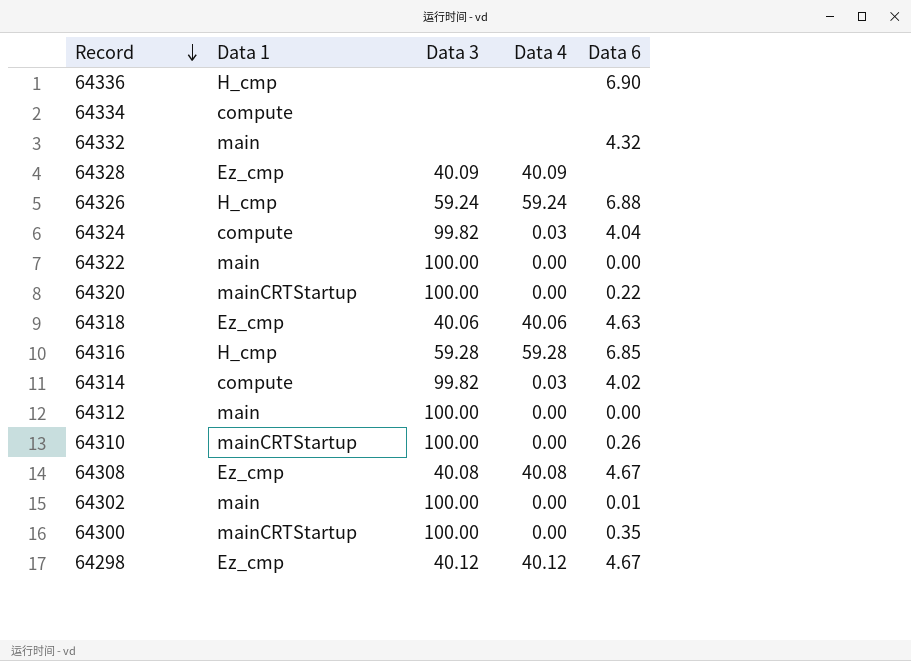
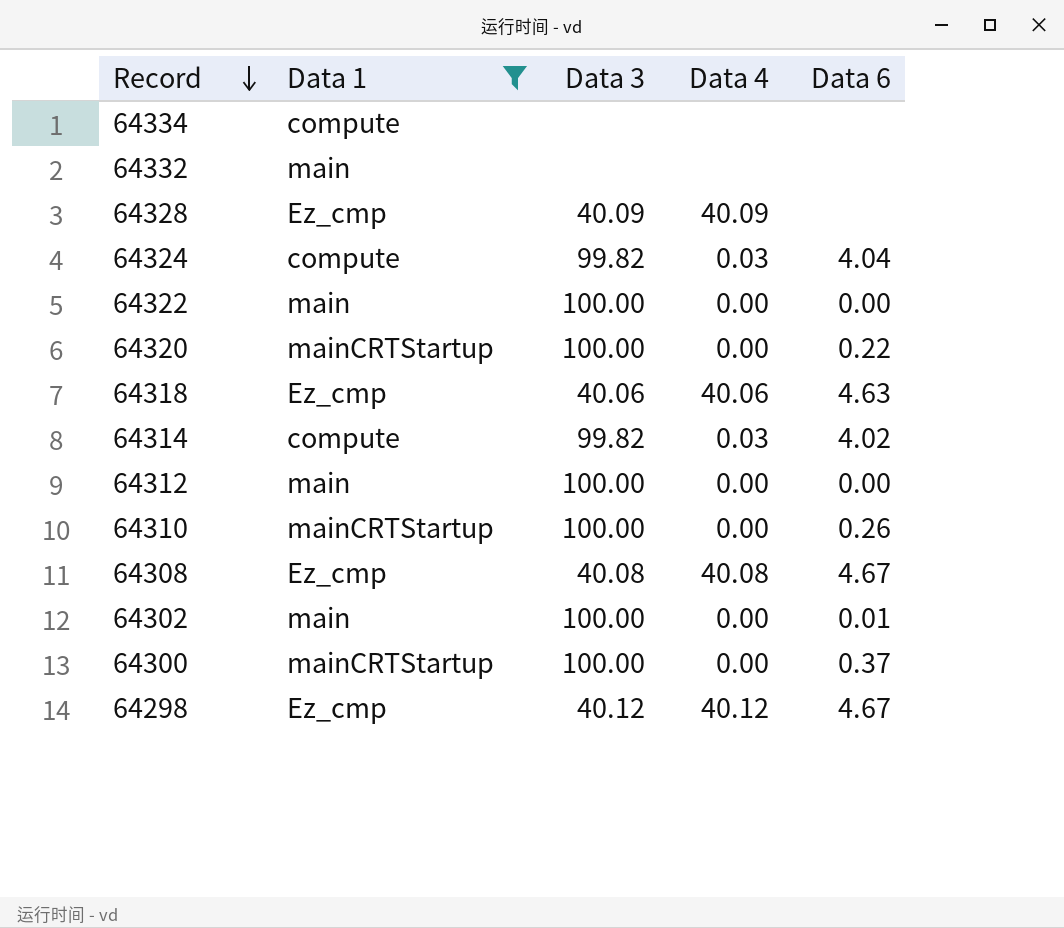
filter: none -> Data 1 != H_cmp
64332 | Data 6: 4.32 -> none
64300 | Data 6: 0.35 -> 0.37

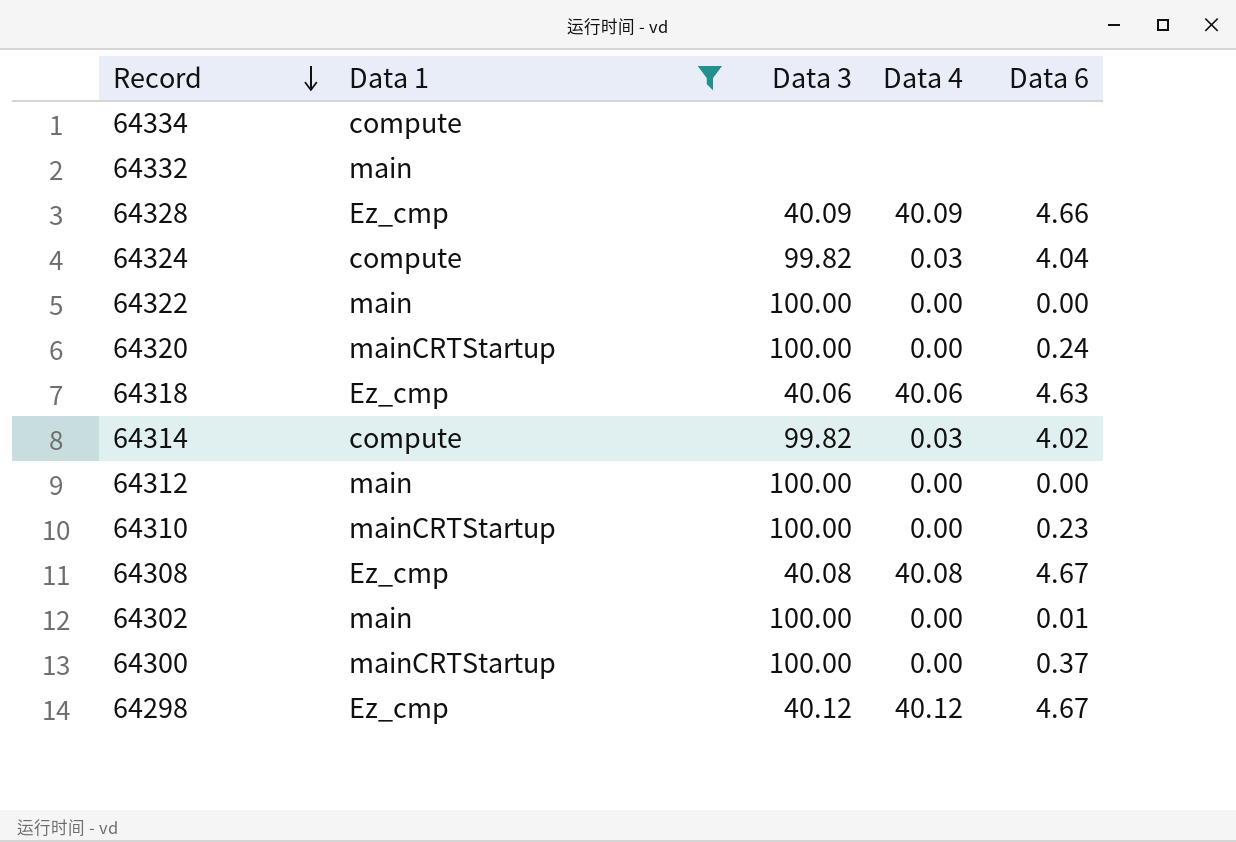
64328 | Data 6: none -> 4.66
64320 | Data 6: 0.22 -> 0.24
64310 | Data 6: 0.26 -> 0.23

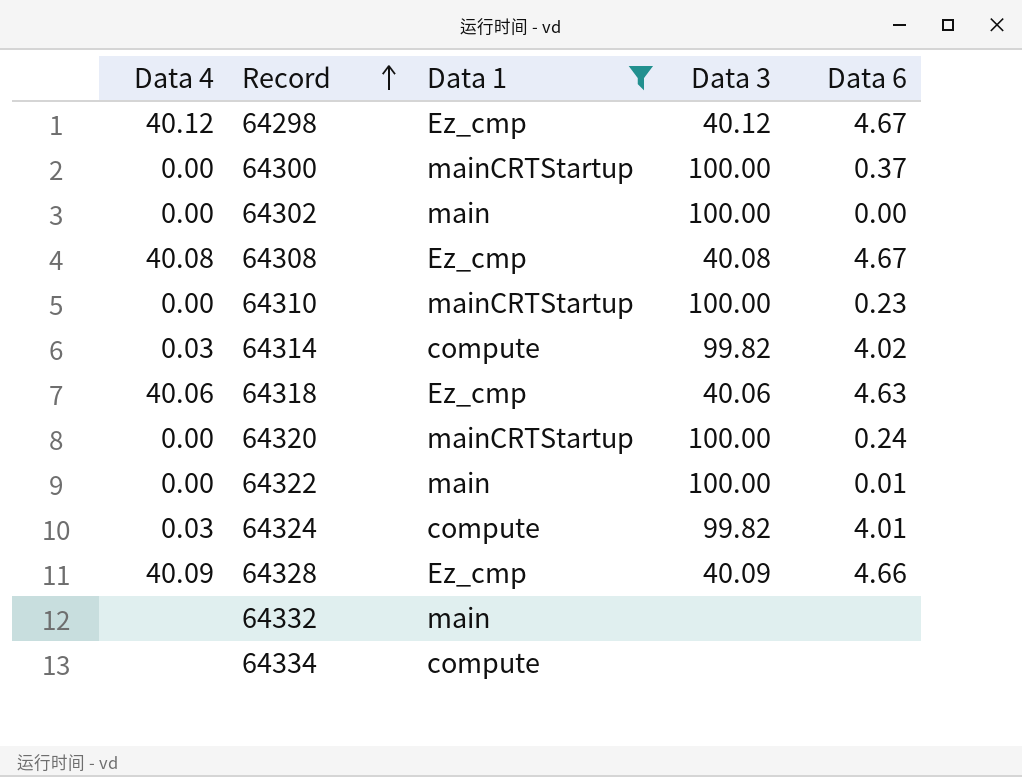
row order: Record descending -> Record ascending
column Data 4 | position: 4 -> 1
row 64312: main | 100.00 | 0.00 | 0.00 -> none
64302 | Data 6: 0.01 -> 0.00
64322 | Data 6: 0.00 -> 0.01
64324 | Data 6: 4.04 -> 4.01

